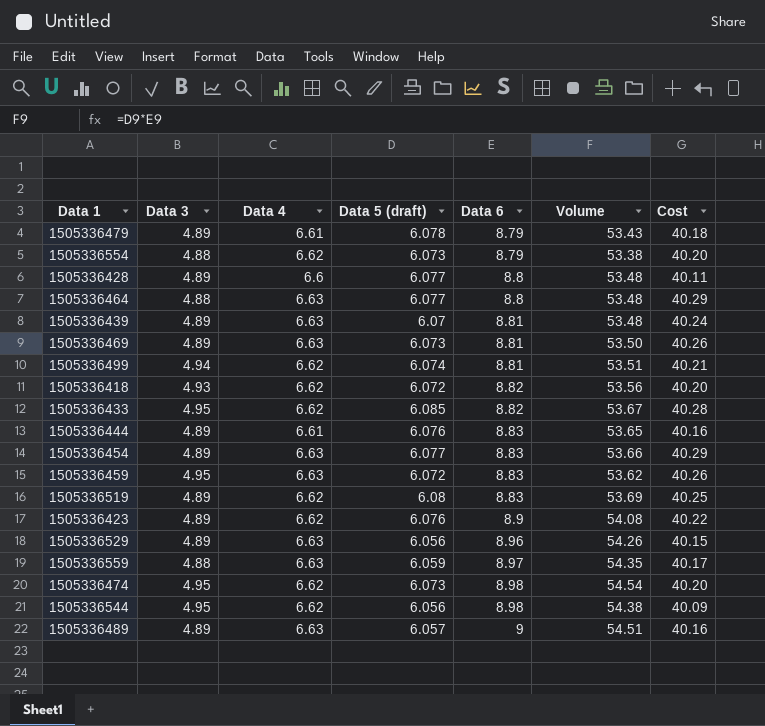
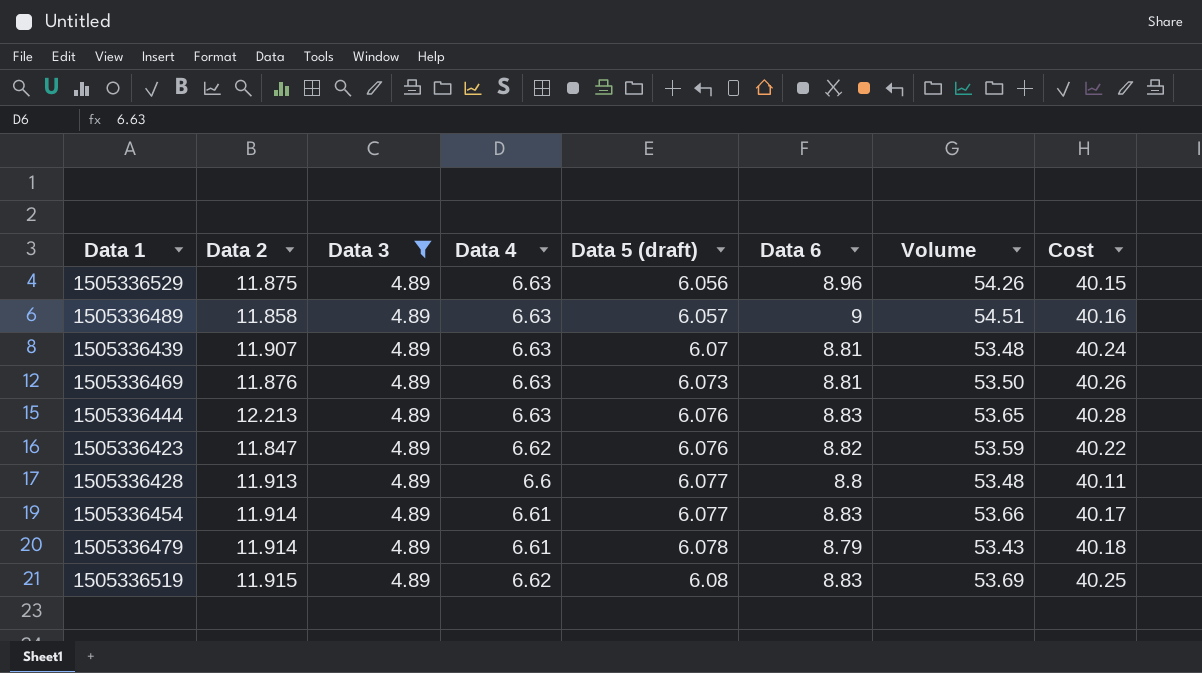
filter: none -> Data 3 = 4.89
row order: Data 6 ascending -> Data 5 (draft) ascending
column Data 2 | position: none -> 2
1505336444 | Data 4: 6.61 -> 6.63
1505336444 | Cost: 40.16 -> 40.28
1505336423 | Data 6: 8.9 -> 8.82
1505336423 | Volume: 54.08 -> 53.59
1505336454 | Data 4: 6.63 -> 6.61
1505336454 | Cost: 40.29 -> 40.17

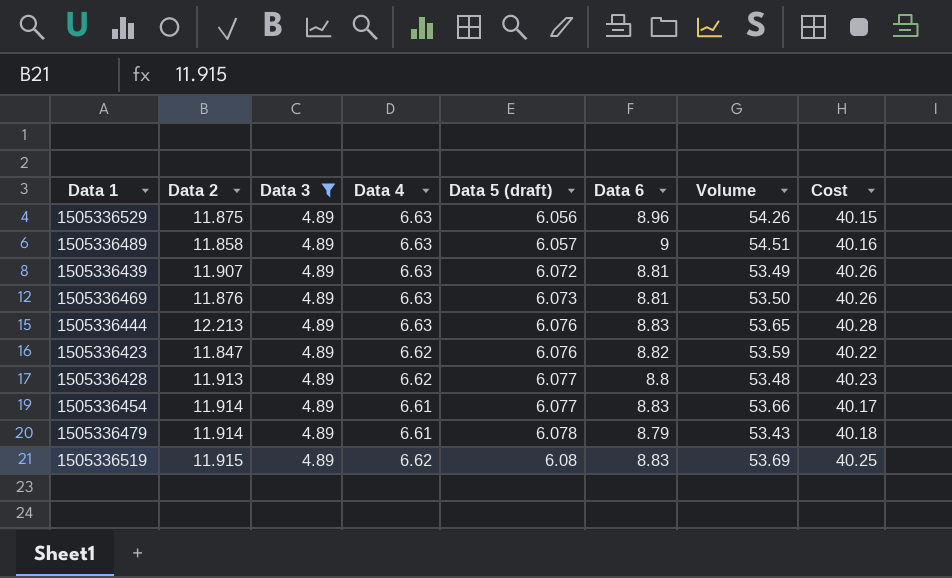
1505336439 | Data 5 (draft): 6.07 -> 6.072
1505336439 | Volume: 53.48 -> 53.49
1505336439 | Cost: 40.24 -> 40.26
1505336428 | Data 4: 6.6 -> 6.62
1505336428 | Cost: 40.11 -> 40.23

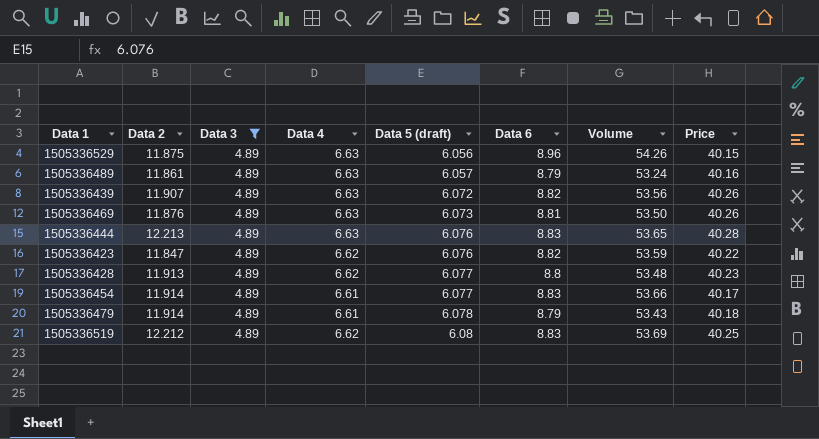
column name: Cost -> Price
1505336489 | Data 2: 11.858 -> 11.861
1505336489 | Data 6: 9 -> 8.79
1505336489 | Volume: 54.51 -> 53.24
1505336439 | Data 6: 8.81 -> 8.82
1505336439 | Volume: 53.49 -> 53.56
1505336519 | Data 2: 11.915 -> 12.212

